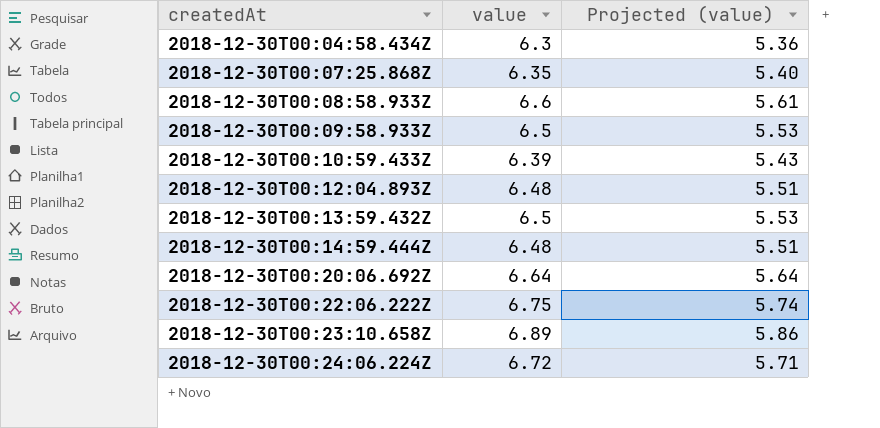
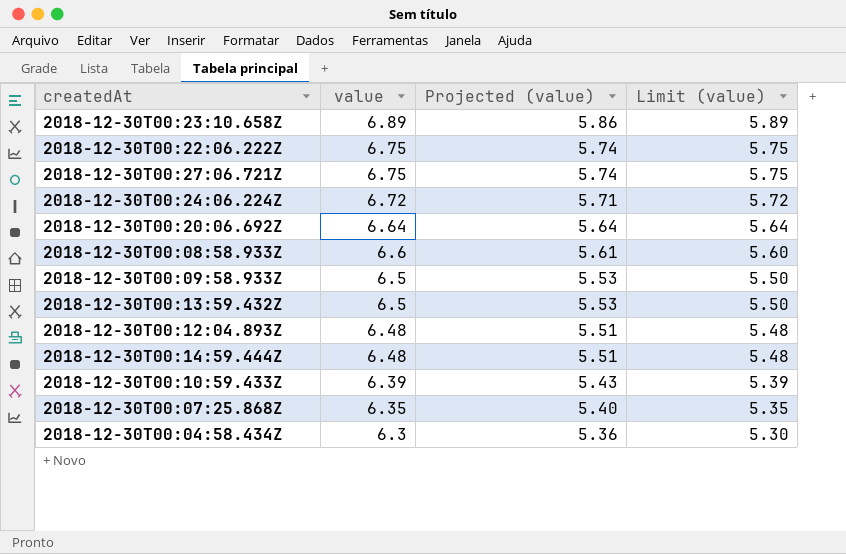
row order: createdAt ascending -> value descending
column Limit (value) | formula: none -> [value] - 1
row 2018-12-30T00:27:06.721Z: none -> 6.75 | 5.74 | 5.75

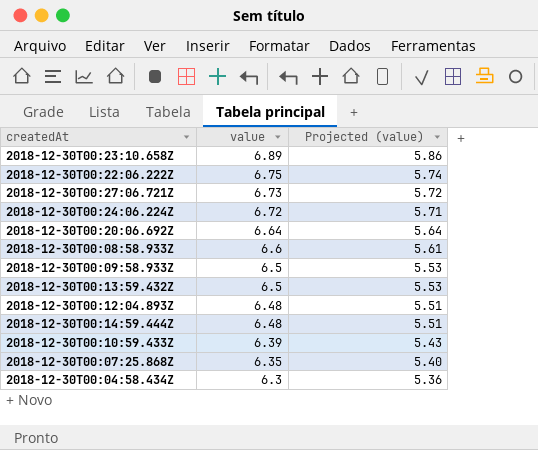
column Limit (value) | formula: [value] - 1 -> none
2018-12-30T00:27:06.721Z | value: 6.75 -> 6.73
2018-12-30T00:27:06.721Z | Projected (value): 5.74 -> 5.72

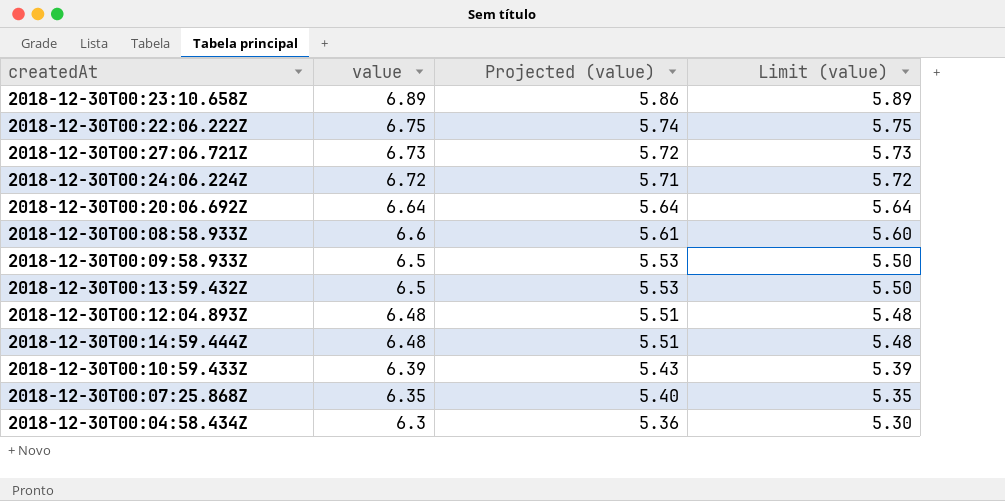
column Limit (value) | formula: none -> [value] - 1

